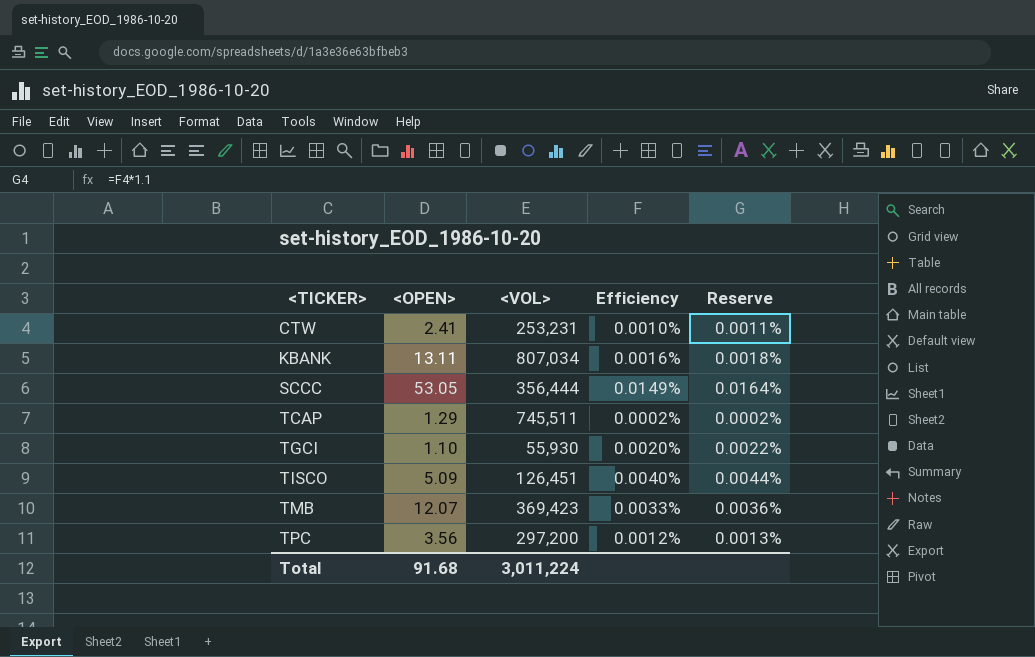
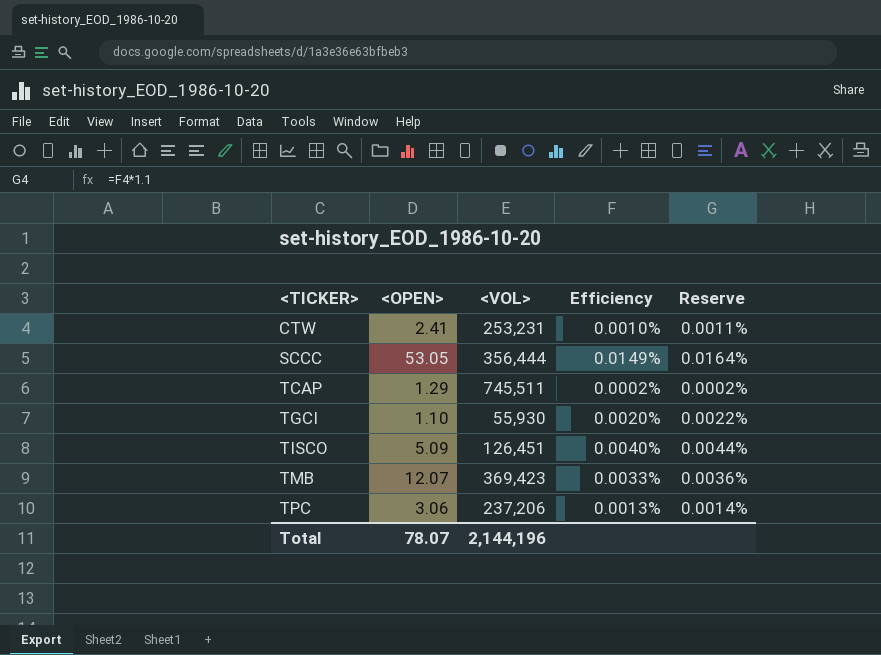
row KBANK: 13.11 | 807,034 | 0.0016% | 0.0018% -> none
TPC | <OPEN>: 3.56 -> 3.06
TPC | <VOL>: 297,200 -> 237,206
TPC | Efficiency: 0.0012% -> 0.0013%
TPC | Reserve: 0.0013% -> 0.0014%
Total | <OPEN>: 91.68 -> 78.07
Total | <VOL>: 3,011,224 -> 2,144,196

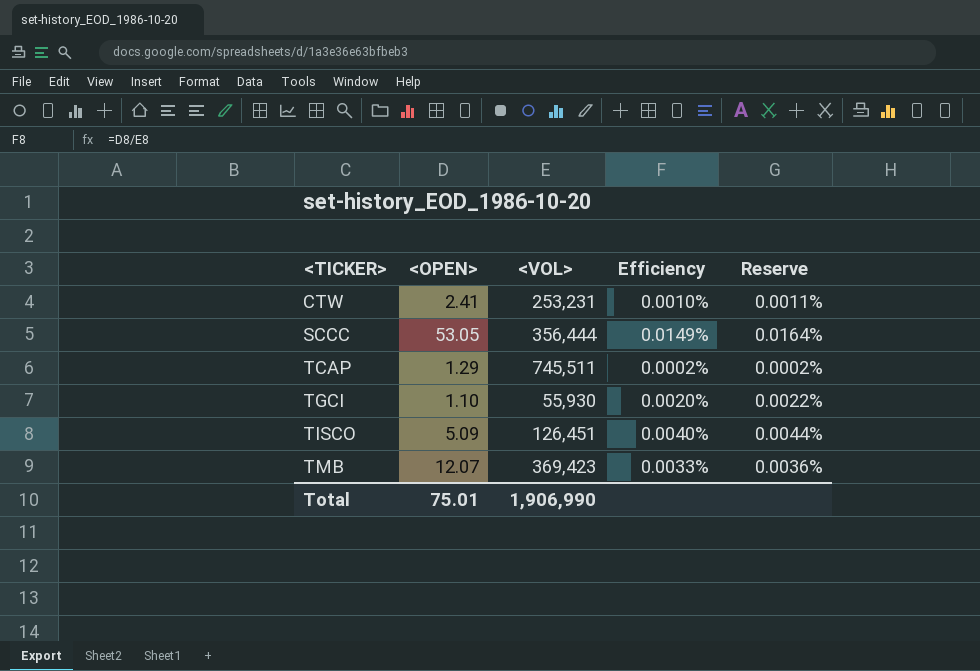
row TPC: 3.06 | 237,206 | 0.0013% | 0.0014% -> none
Total | <OPEN>: 78.07 -> 75.01
Total | <VOL>: 2,144,196 -> 1,906,990

